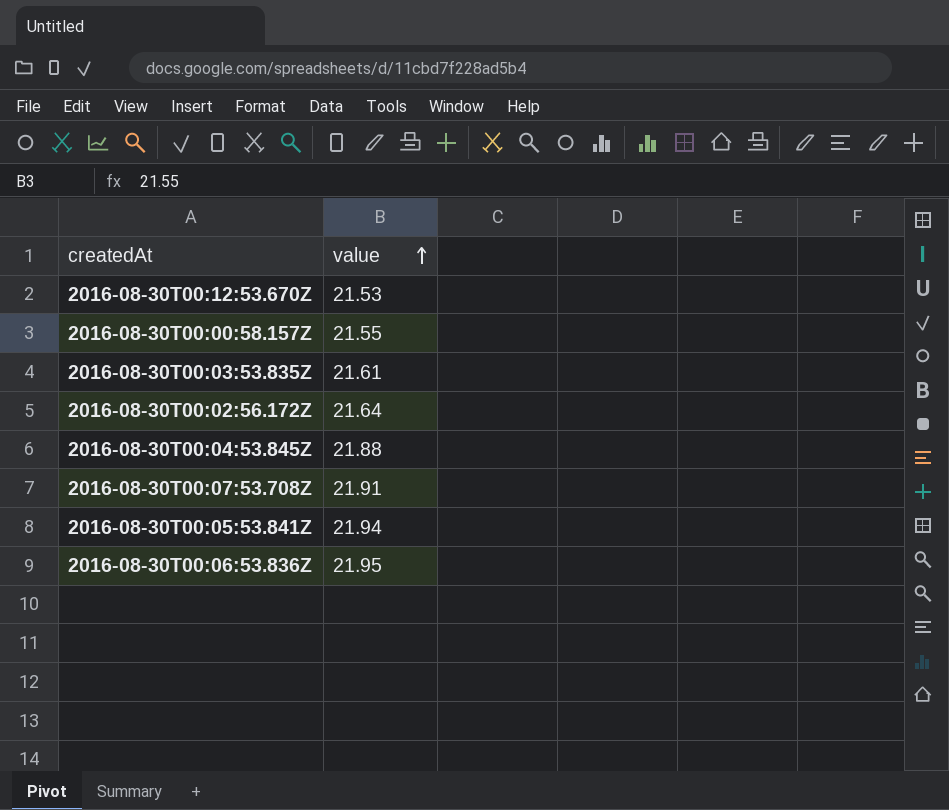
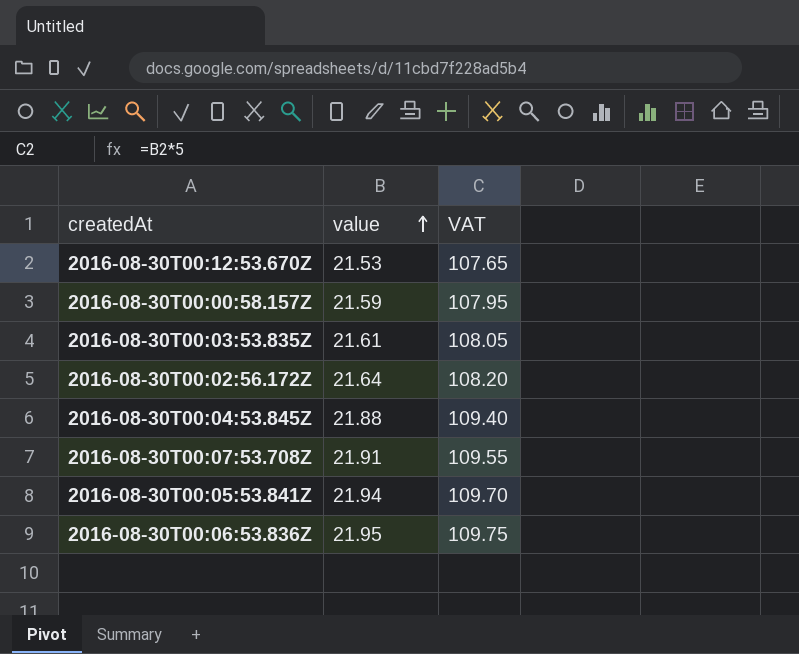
column VAT | formula: none -> [value] * 5
2016-08-30T00:00:58.157Z | value: 21.55 -> 21.59

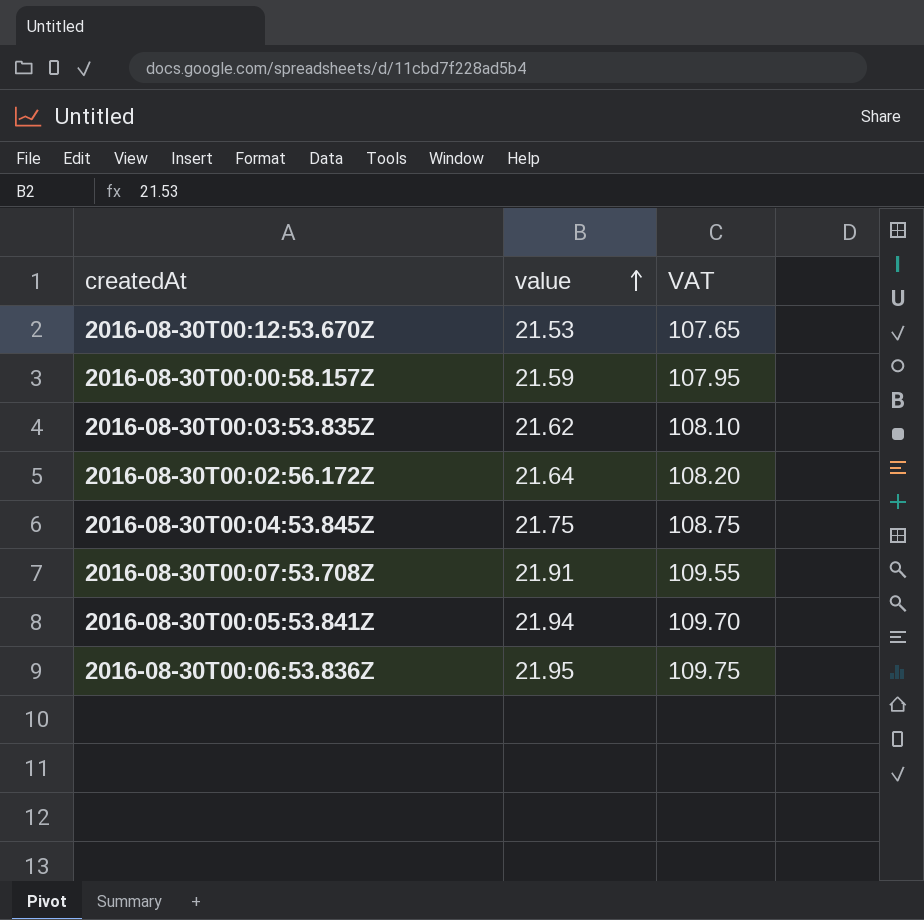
2016-08-30T00:03:53.835Z | value: 21.61 -> 21.62
2016-08-30T00:03:53.835Z | VAT: 108.05 -> 108.10
2016-08-30T00:04:53.845Z | value: 21.88 -> 21.75
2016-08-30T00:04:53.845Z | VAT: 109.40 -> 108.75

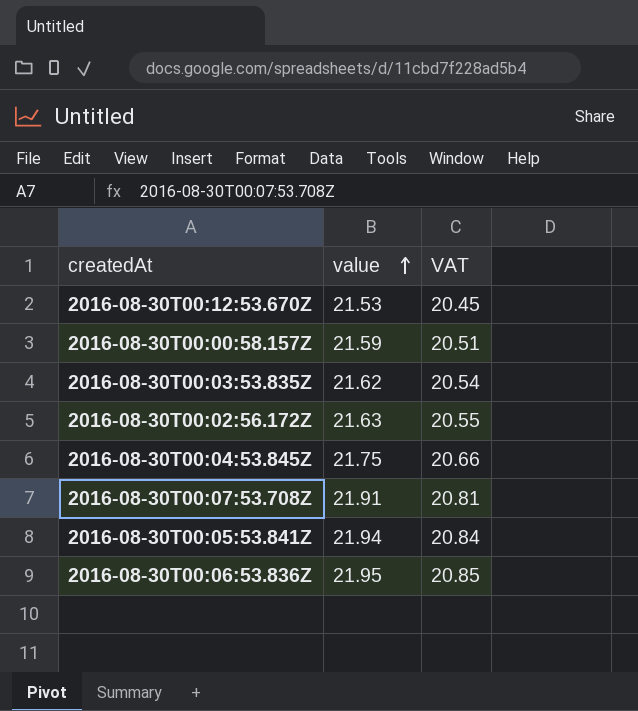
column VAT | formula: [value] * 5 -> [value] * 0.95
2016-08-30T00:02:56.172Z | value: 21.64 -> 21.63

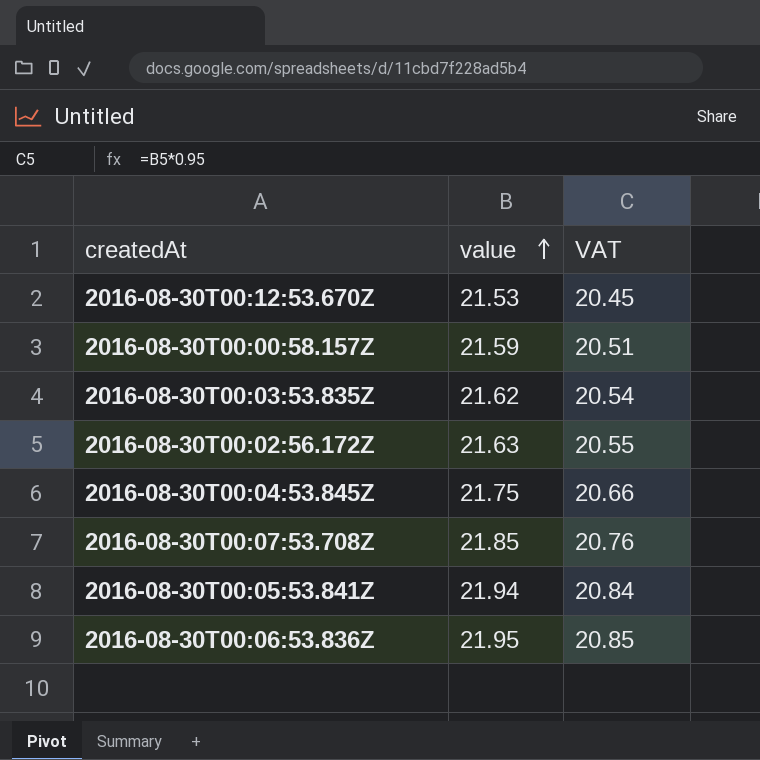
2016-08-30T00:07:53.708Z | value: 21.91 -> 21.85
2016-08-30T00:07:53.708Z | VAT: 20.81 -> 20.76

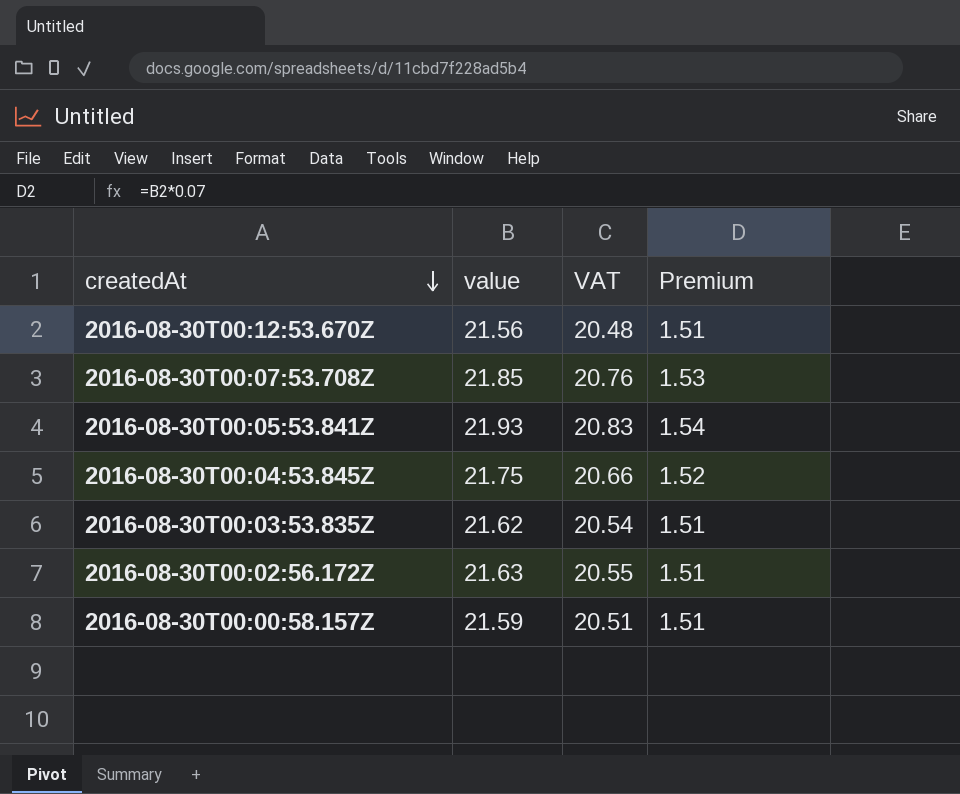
row order: value ascending -> createdAt descending
column Premium | formula: none -> [value] * 0.07
row 2016-08-30T00:06:53.836Z: 21.95 | 20.85 -> none
2016-08-30T00:12:53.670Z | value: 21.53 -> 21.56
2016-08-30T00:12:53.670Z | VAT: 20.45 -> 20.48
2016-08-30T00:05:53.841Z | value: 21.94 -> 21.93
2016-08-30T00:05:53.841Z | VAT: 20.84 -> 20.83

